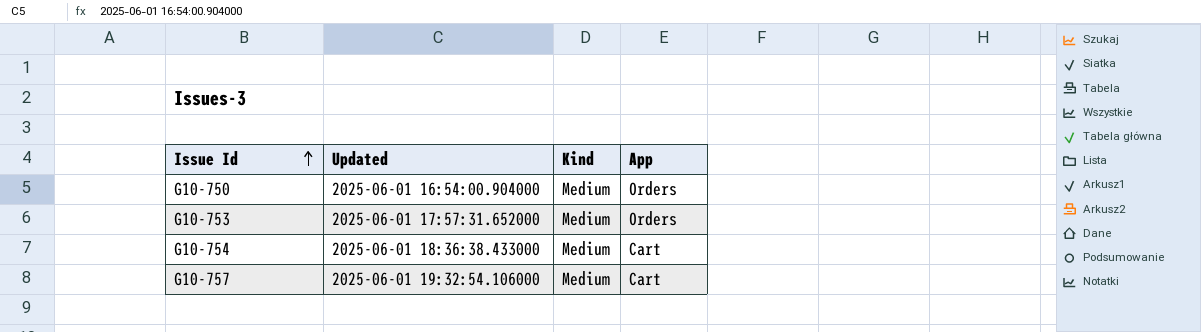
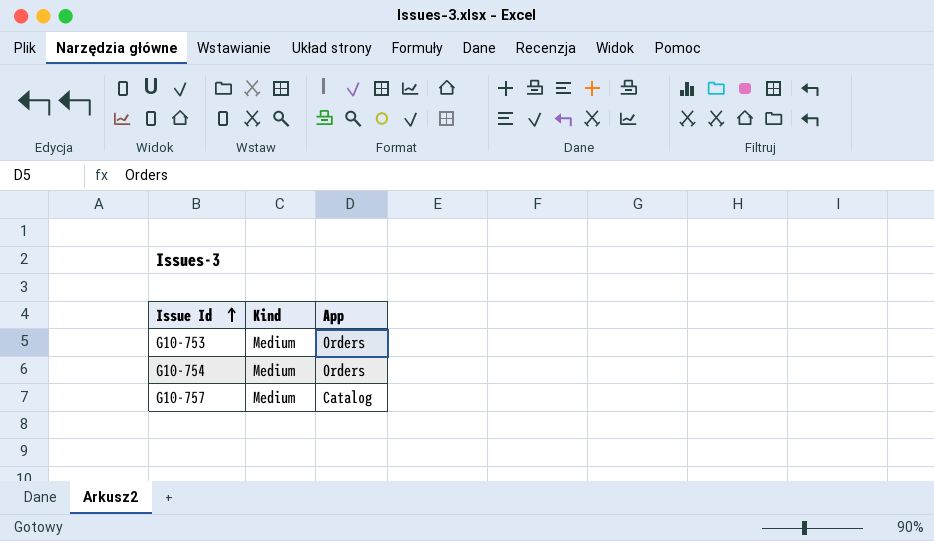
column Updated | position: 2 -> none
row G10-750: 2025-06-01 16:54:00.904000 | Medium | Orders -> none
G10-754 | App: Cart -> Orders
G10-757 | App: Cart -> Catalog

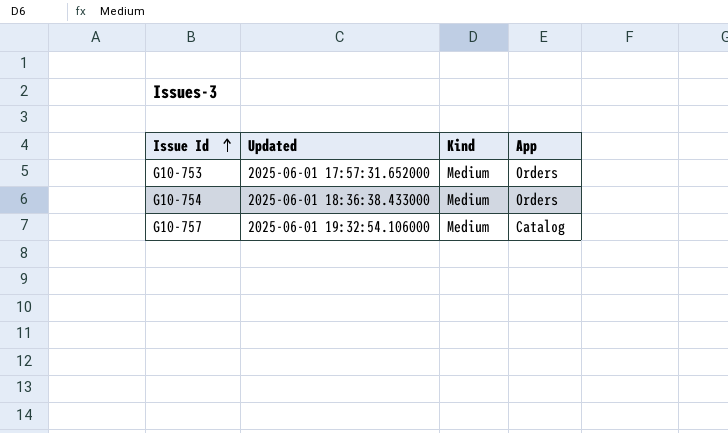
column Updated | position: none -> 2

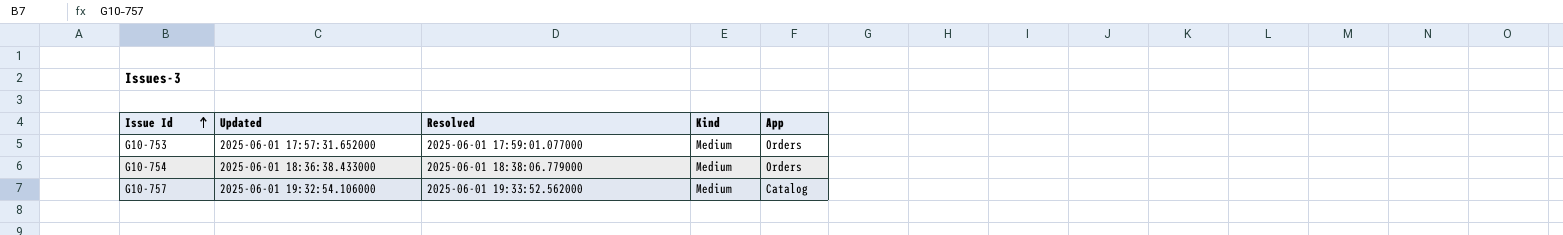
column Resolved | position: none -> 3

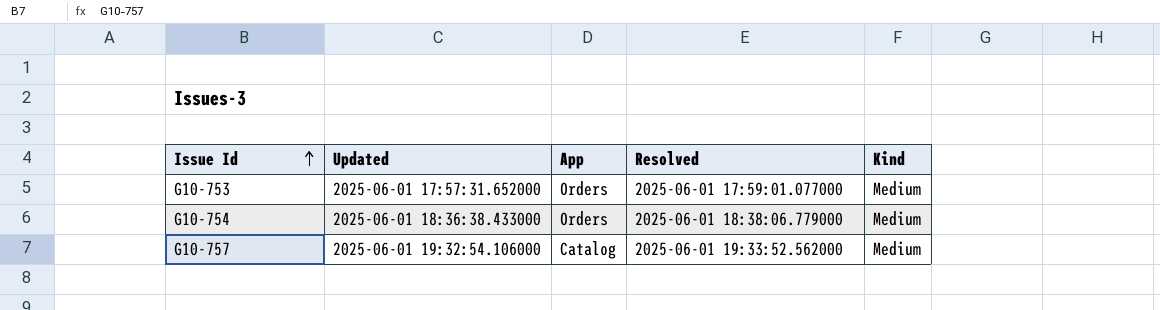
column App | position: 5 -> 3

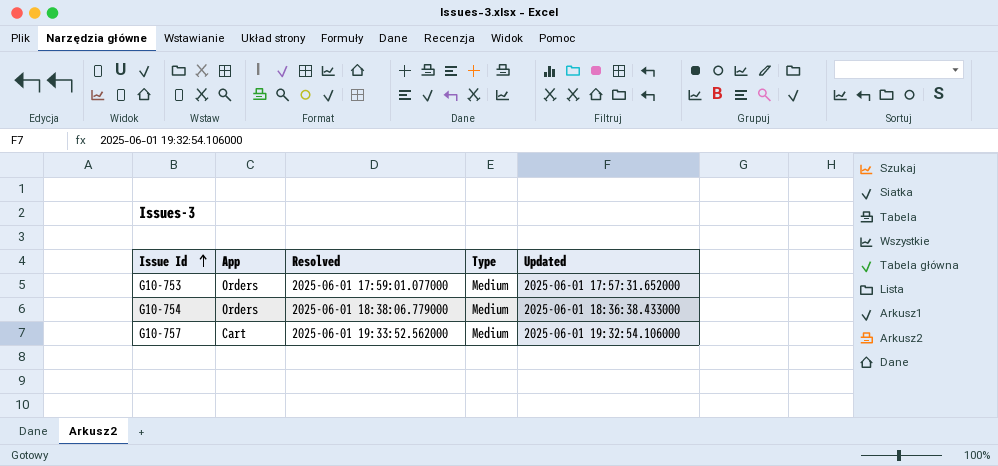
column name: Kind -> Type
column Updated | position: 2 -> 5
G10-757 | App: Catalog -> Cart

